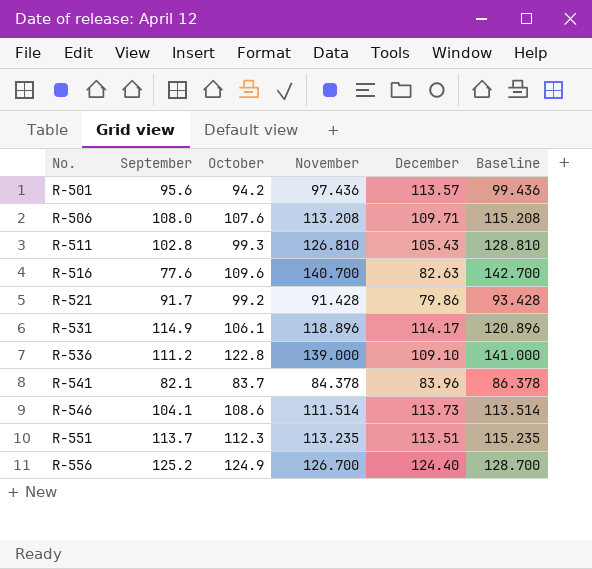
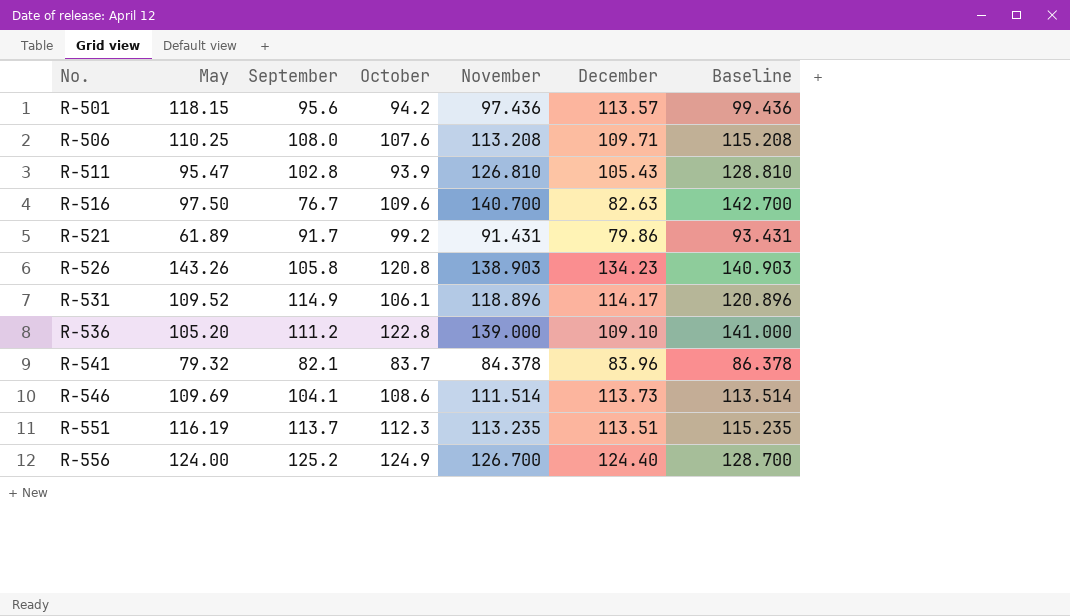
column May | position: none -> 2
R-511 | October: 99.3 -> 93.9
R-516 | September: 77.6 -> 76.7
R-521 | November: 91.428 -> 91.431
R-521 | Baseline: 93.428 -> 93.431
row R-526: none -> 143.26 | 105.8 | 120.8 | 138.903 | 134.23 | 140.903

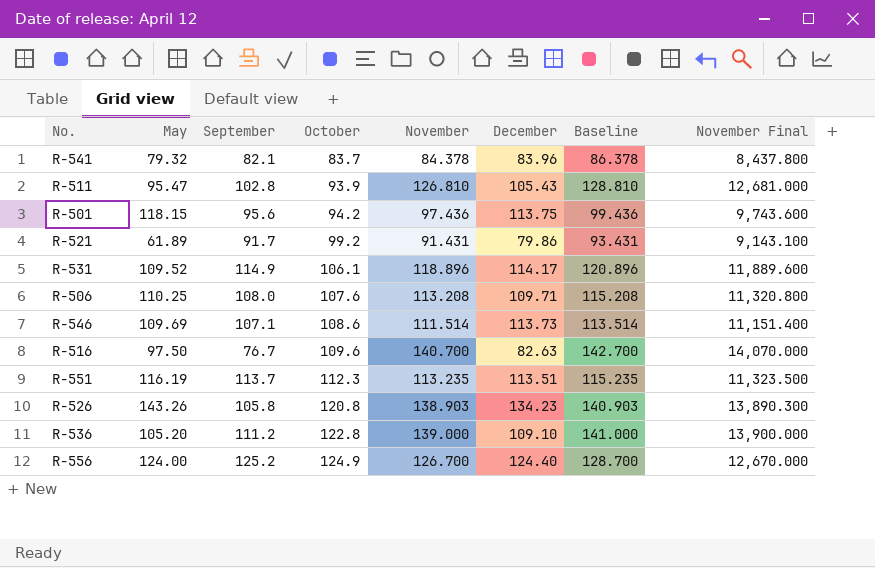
row order: No. ascending -> October ascending
column November Final | formula: none -> [November] * 100
R-501 | December: 113.57 -> 113.75
R-546 | September: 104.1 -> 107.1

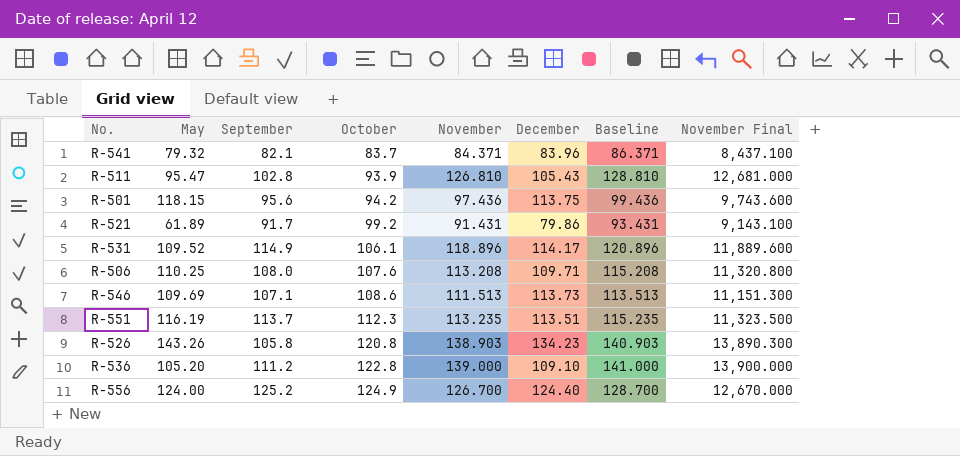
row R-516: 97.50 | 76.7 | 109.6 | 140.700 | 82.63 | 142.700 | 14,070.000 -> none
R-541 | November: 84.378 -> 84.371
R-541 | Baseline: 86.378 -> 86.371
R-541 | November Final: 8,437.800 -> 8,437.100
R-546 | November: 111.514 -> 111.513
R-546 | Baseline: 113.514 -> 113.513
R-546 | November Final: 11,151.400 -> 11,151.300

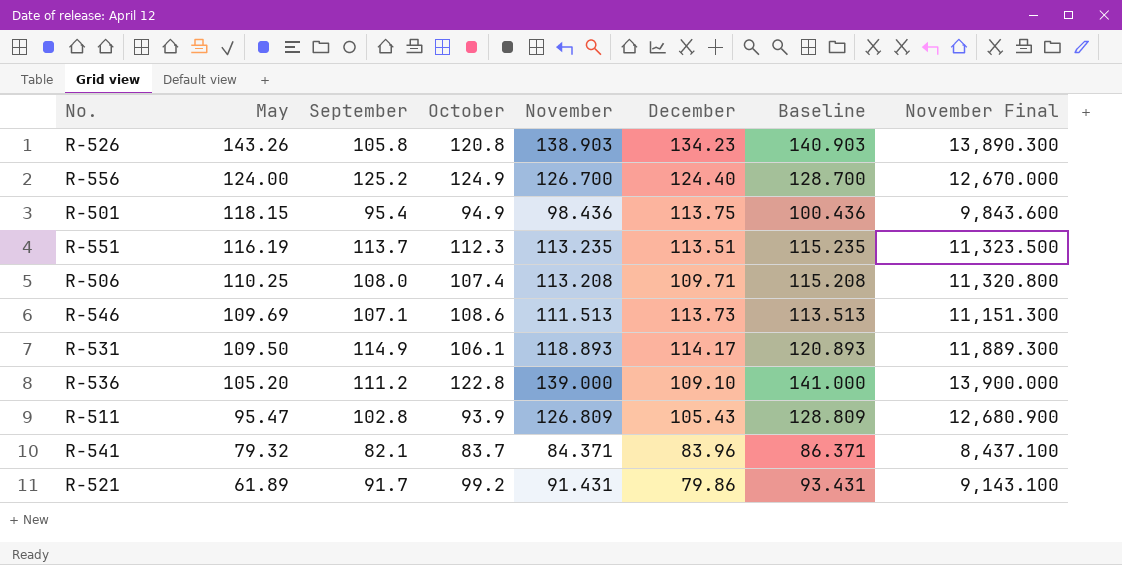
row order: October ascending -> May descending
R-501 | September: 95.6 -> 95.4
R-501 | October: 94.2 -> 94.9
R-501 | November: 97.436 -> 98.436
R-501 | Baseline: 99.436 -> 100.436
R-501 | November Final: 9,743.600 -> 9,843.600
R-506 | October: 107.6 -> 107.4
R-531 | May: 109.52 -> 109.50
R-531 | November: 118.896 -> 118.893
R-531 | Baseline: 120.896 -> 120.893
R-531 | November Final: 11,889.600 -> 11,889.300
R-511 | November: 126.810 -> 126.809
R-511 | Baseline: 128.810 -> 128.809
R-511 | November Final: 12,681.000 -> 12,680.900

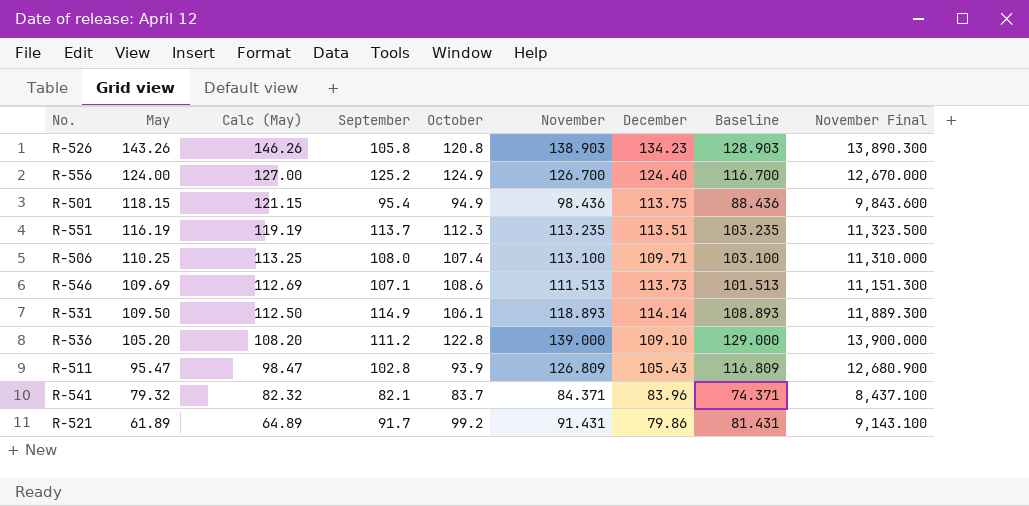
column Calc (May) | formula: none -> [May] + 3
column Baseline | formula: [November] + 2 -> [November] - 10
R-506 | November: 113.208 -> 113.100
R-506 | November Final: 11,320.800 -> 11,310.000
R-531 | December: 114.17 -> 114.14

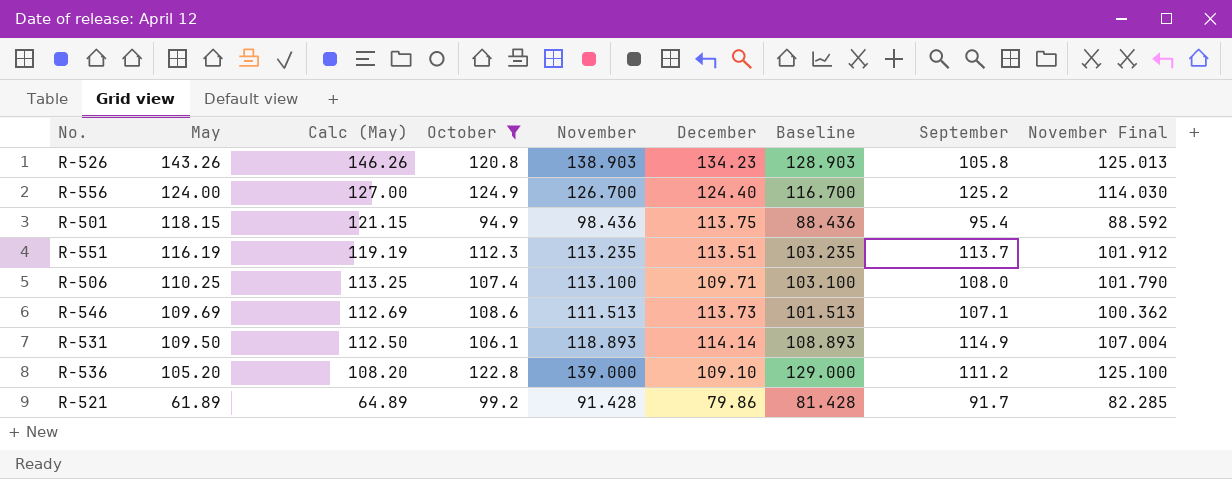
filter: none -> October >= 94.9
column September | position: 4 -> 8
column November Final | formula: [November] * 100 -> [November] * 0.9
R-521 | November: 91.431 -> 91.428
R-521 | Baseline: 81.431 -> 81.428

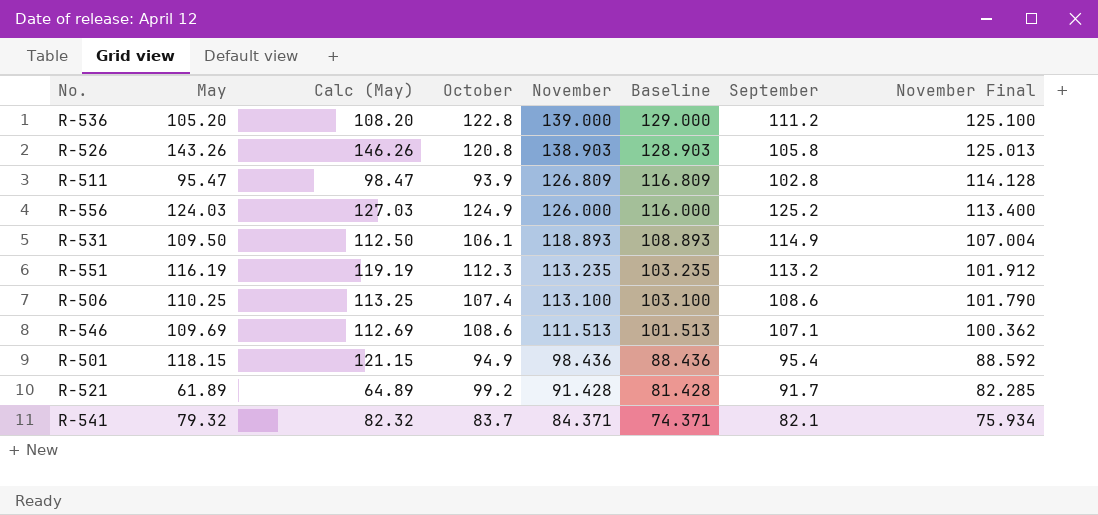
filter: October >= 94.9 -> none
row order: May descending -> November descending
column December | position: 6 -> none
R-556 | May: 124.00 -> 124.03
R-556 | Calc (May): 127.00 -> 127.03
R-556 | November: 126.700 -> 126.000
R-556 | Baseline: 116.700 -> 116.000
R-556 | November Final: 114.030 -> 113.400
R-551 | September: 113.7 -> 113.2
R-506 | September: 108.0 -> 108.6

